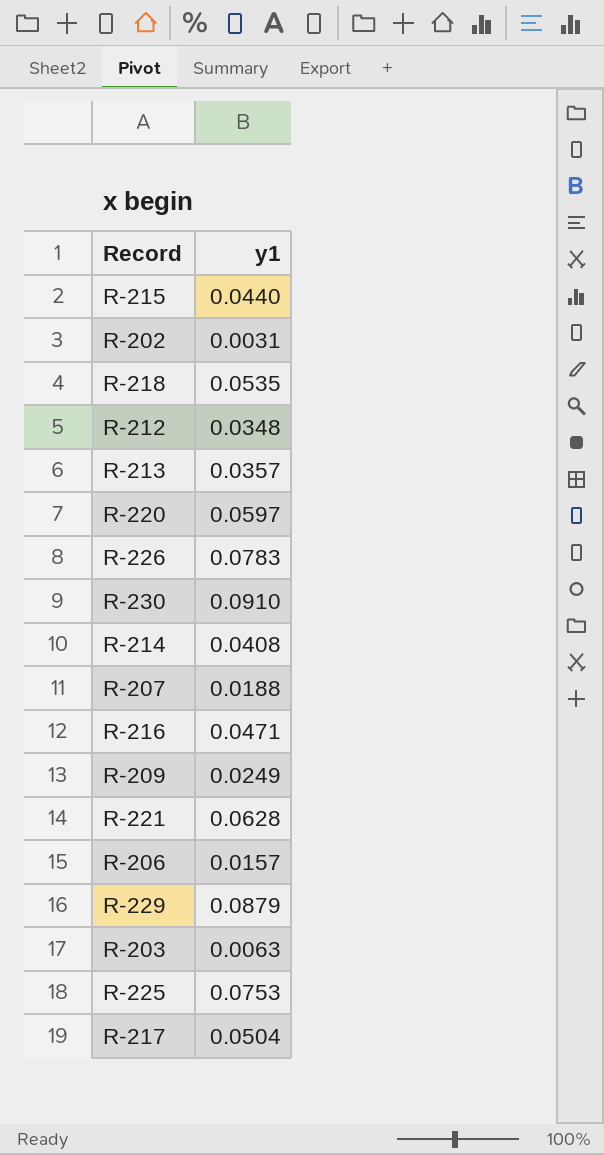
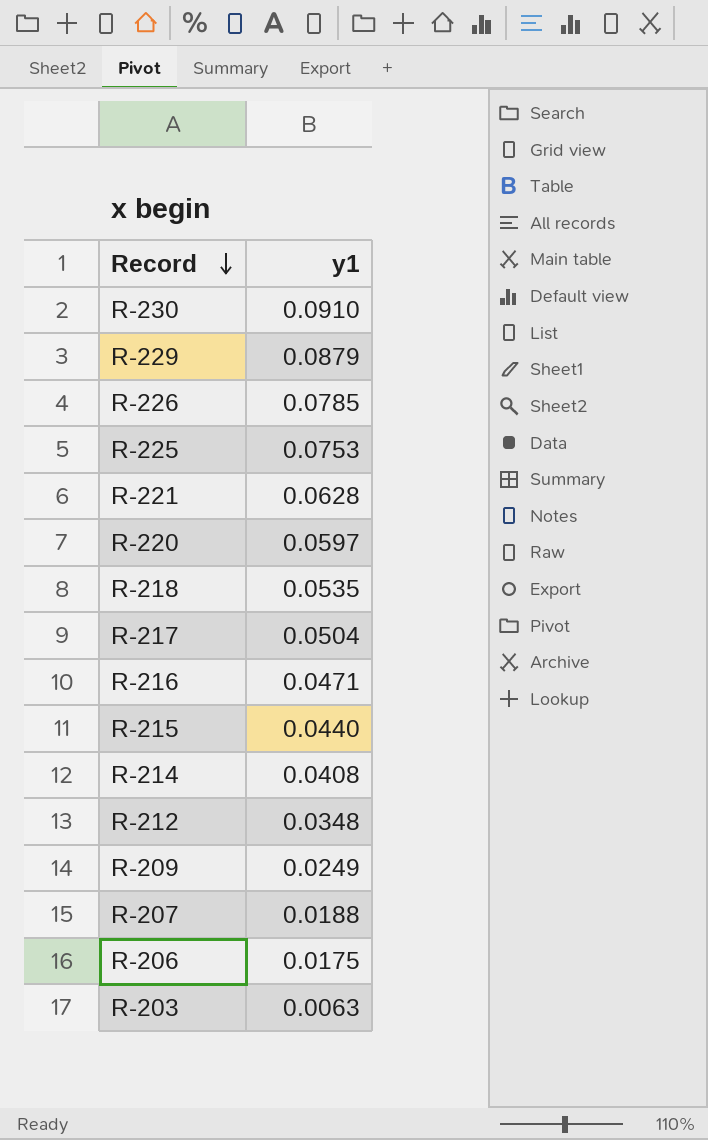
row order: none -> Record descending
row R-202: 0.0031 -> none
row R-213: 0.0357 -> none
R-226 | y1: 0.0783 -> 0.0785
R-206 | y1: 0.0157 -> 0.0175

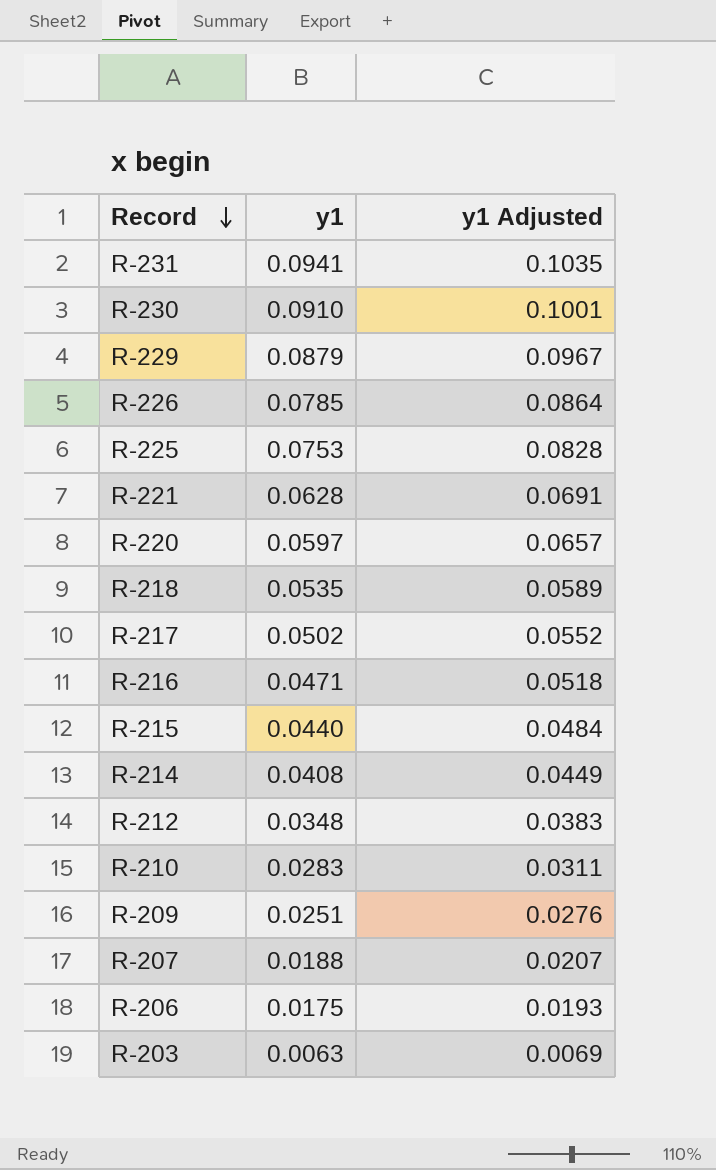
column y1 Adjusted | formula: none -> [y1] * 1.1
row R-231: none -> 0.0941 | 0.1035
R-217 | y1: 0.0504 -> 0.0502
row R-210: none -> 0.0283 | 0.0311
R-209 | y1: 0.0249 -> 0.0251

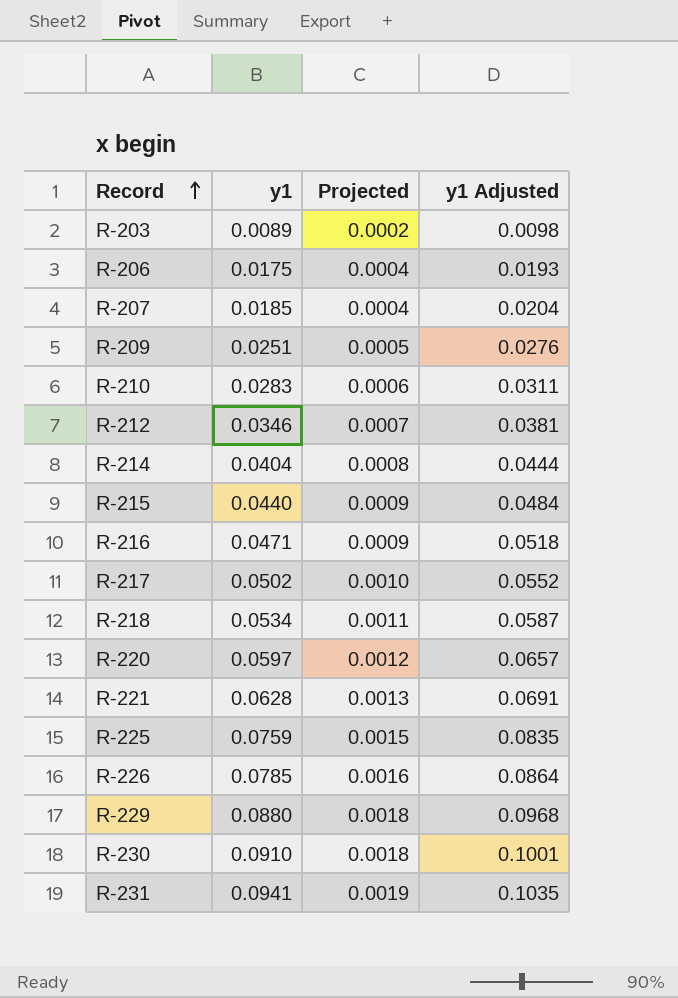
row order: Record descending -> Record ascending
column Projected | formula: none -> [y1] * 0.02
R-203 | y1: 0.0063 -> 0.0089
R-203 | y1 Adjusted: 0.0069 -> 0.0098
R-207 | y1: 0.0188 -> 0.0185
R-207 | y1 Adjusted: 0.0207 -> 0.0204
R-212 | y1: 0.0348 -> 0.0346
R-212 | y1 Adjusted: 0.0383 -> 0.0381
R-214 | y1: 0.0408 -> 0.0404
R-214 | y1 Adjusted: 0.0449 -> 0.0444
R-218 | y1: 0.0535 -> 0.0534
R-218 | y1 Adjusted: 0.0589 -> 0.0587
R-225 | y1: 0.0753 -> 0.0759
R-225 | y1 Adjusted: 0.0828 -> 0.0835
R-229 | y1: 0.0879 -> 0.0880
R-229 | y1 Adjusted: 0.0967 -> 0.0968

